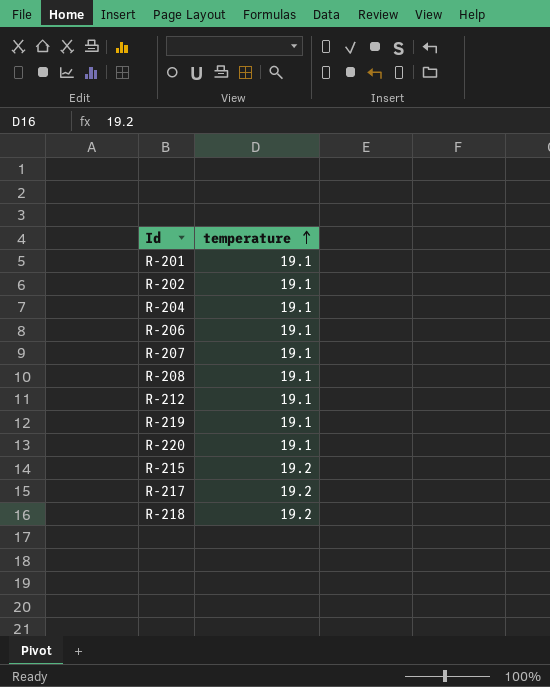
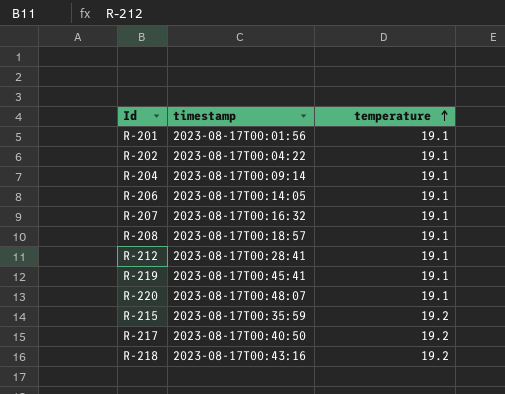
column timestamp | position: none -> 2

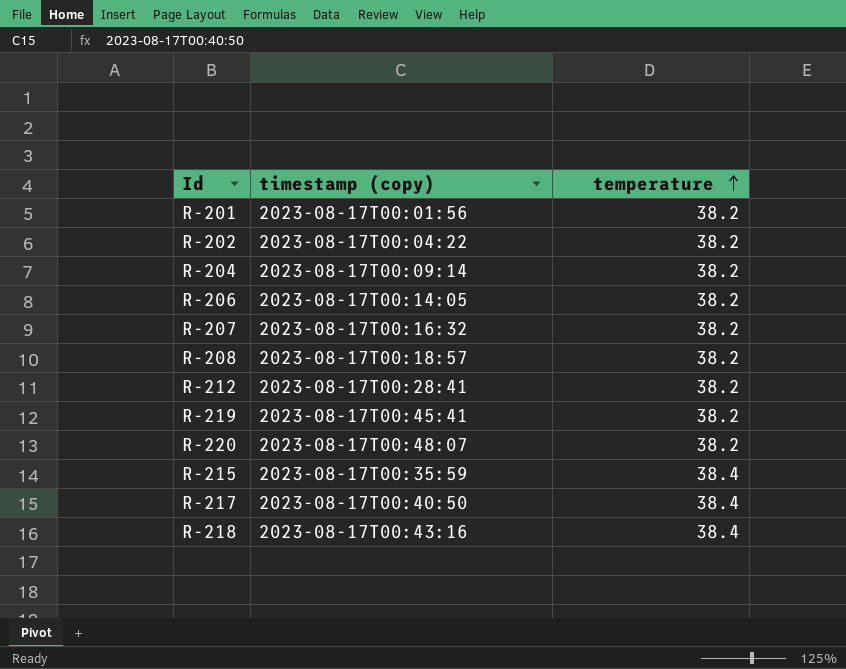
column name: timestamp -> timestamp (copy)
R-201 | temperature: 19.1 -> 38.2
R-202 | temperature: 19.1 -> 38.2
R-204 | temperature: 19.1 -> 38.2
R-206 | temperature: 19.1 -> 38.2
R-207 | temperature: 19.1 -> 38.2
R-208 | temperature: 19.1 -> 38.2
R-212 | temperature: 19.1 -> 38.2
R-219 | temperature: 19.1 -> 38.2
R-220 | temperature: 19.1 -> 38.2
R-215 | temperature: 19.2 -> 38.4
R-217 | temperature: 19.2 -> 38.4
R-218 | temperature: 19.2 -> 38.4

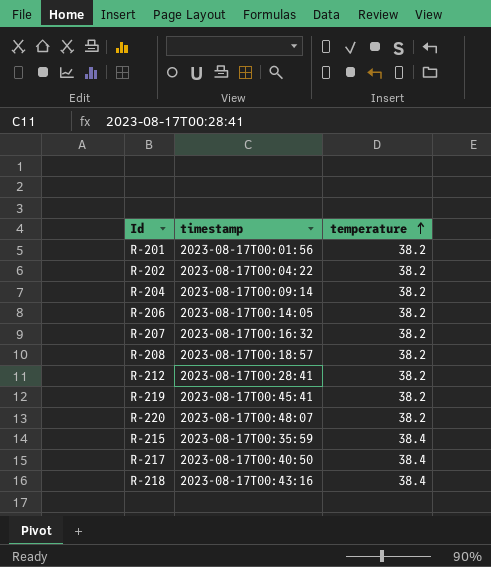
column name: timestamp (copy) -> timestamp

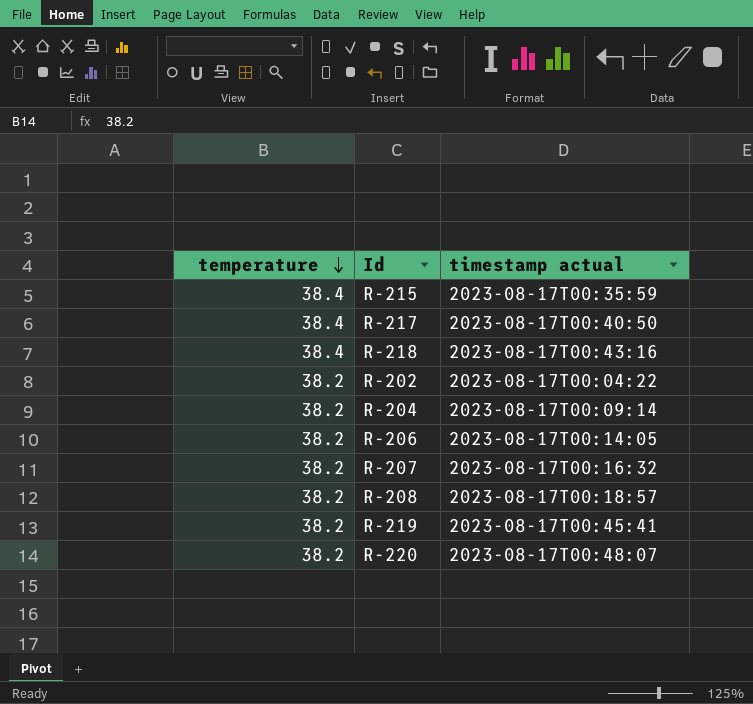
row order: temperature ascending -> temperature descending
column temperature | position: 3 -> 1
column name: timestamp -> timestamp actual
row R-201: 2023-08-17T00:01:56 | 38.2 -> none
row R-212: 2023-08-17T00:28:41 | 38.2 -> none

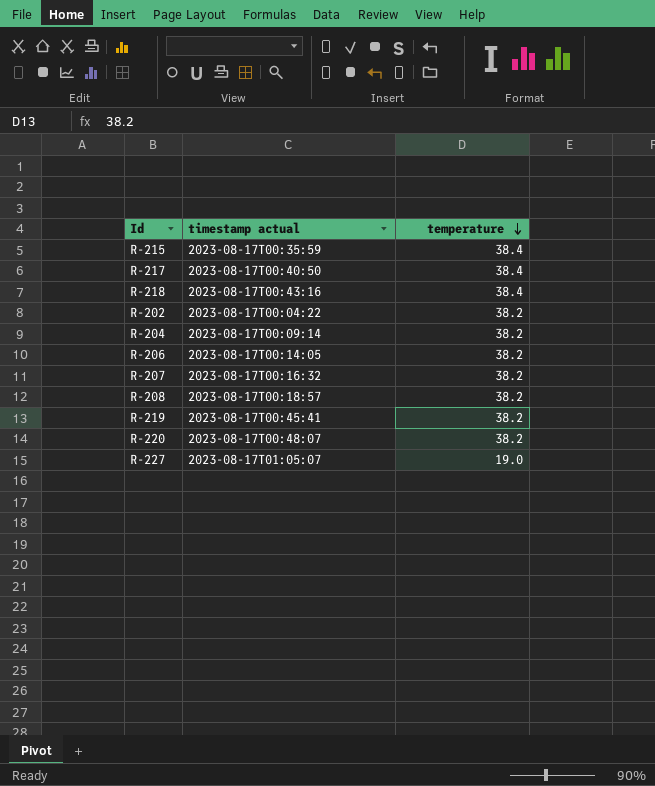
column temperature | position: 1 -> 3
row R-227: none -> 2023-08-17T01:05:07 | 19.0

